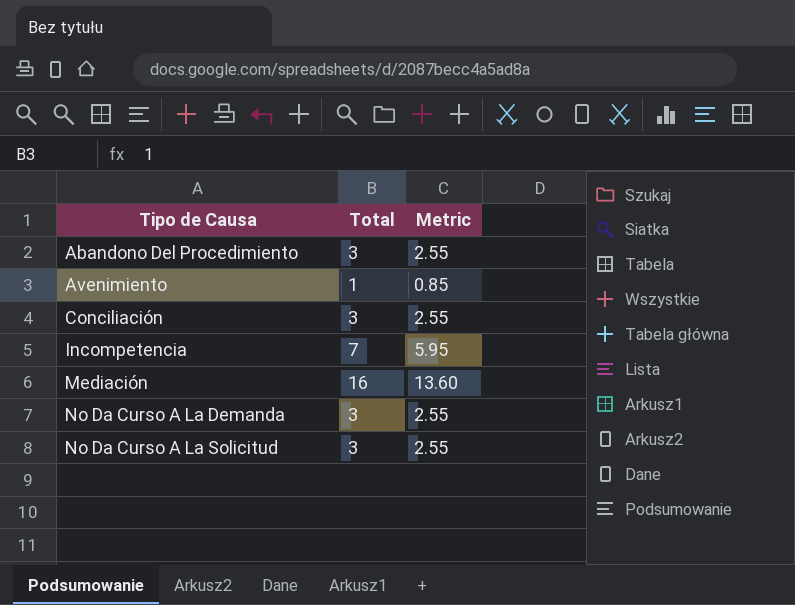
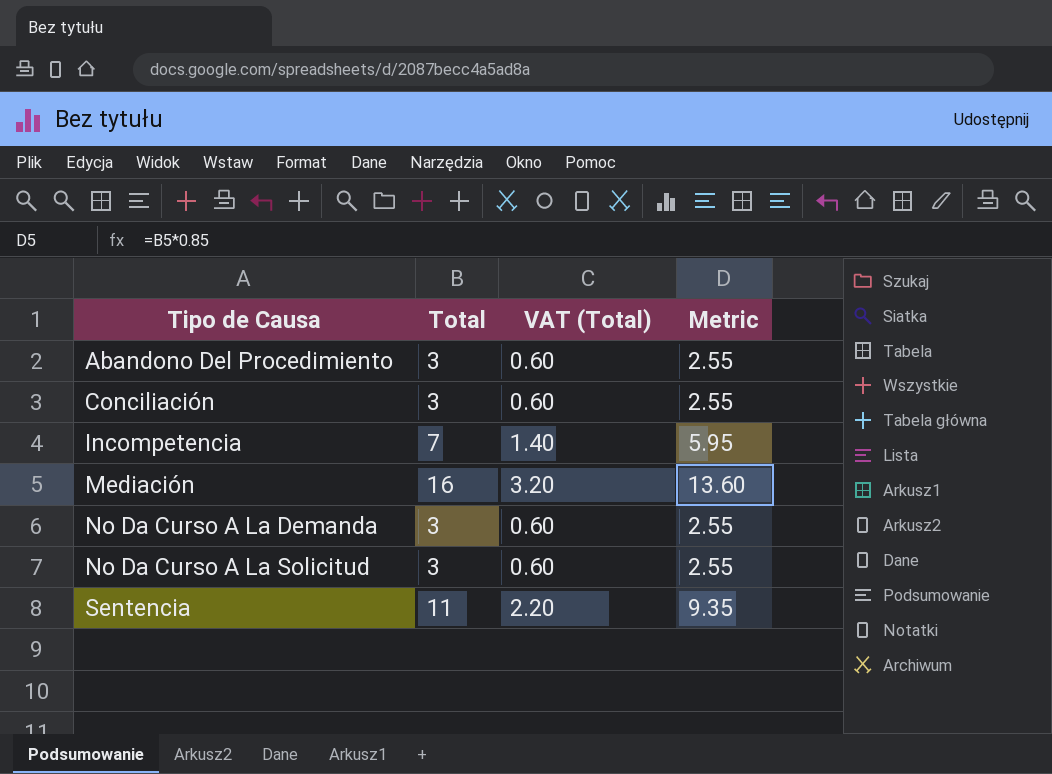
column VAT (Total) | formula: none -> [Total] * 0.2
row Avenimiento: 1 | 0.85 -> none
row Sentencia: none -> 11 | 2.20 | 9.35

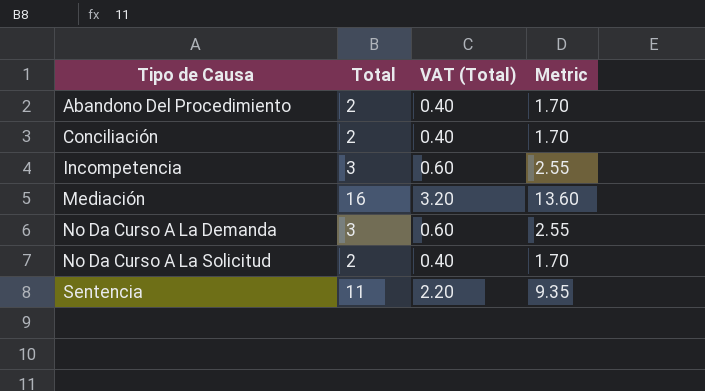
Abandono Del Procedimiento | Total: 3 -> 2
Abandono Del Procedimiento | VAT (Total): 0.60 -> 0.40
Abandono Del Procedimiento | Metric: 2.55 -> 1.70
Conciliación | Total: 3 -> 2
Conciliación | VAT (Total): 0.60 -> 0.40
Conciliación | Metric: 2.55 -> 1.70
Incompetencia | Total: 7 -> 3
Incompetencia | VAT (Total): 1.40 -> 0.60
Incompetencia | Metric: 5.95 -> 2.55
No Da Curso A La Solicitud | Total: 3 -> 2
No Da Curso A La Solicitud | VAT (Total): 0.60 -> 0.40
No Da Curso A La Solicitud | Metric: 2.55 -> 1.70

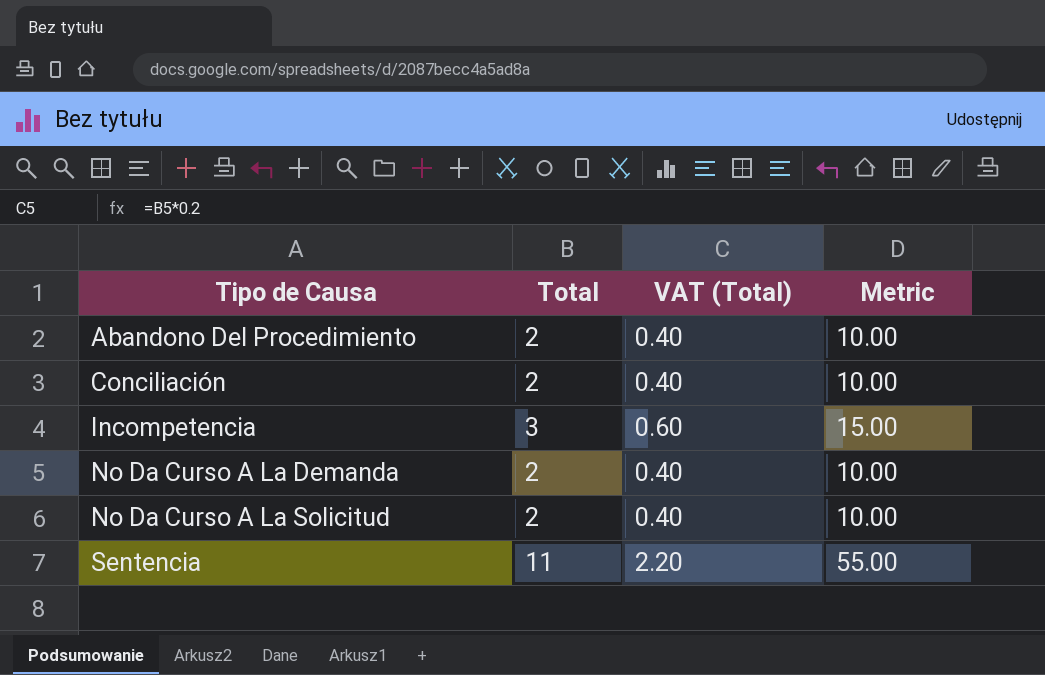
column Metric | formula: [Total] * 0.85 -> [Total] * 5
row Mediación: 16 | 3.20 | 13.60 -> none
No Da Curso A La Demanda | Total: 3 -> 2
No Da Curso A La Demanda | VAT (Total): 0.60 -> 0.40

